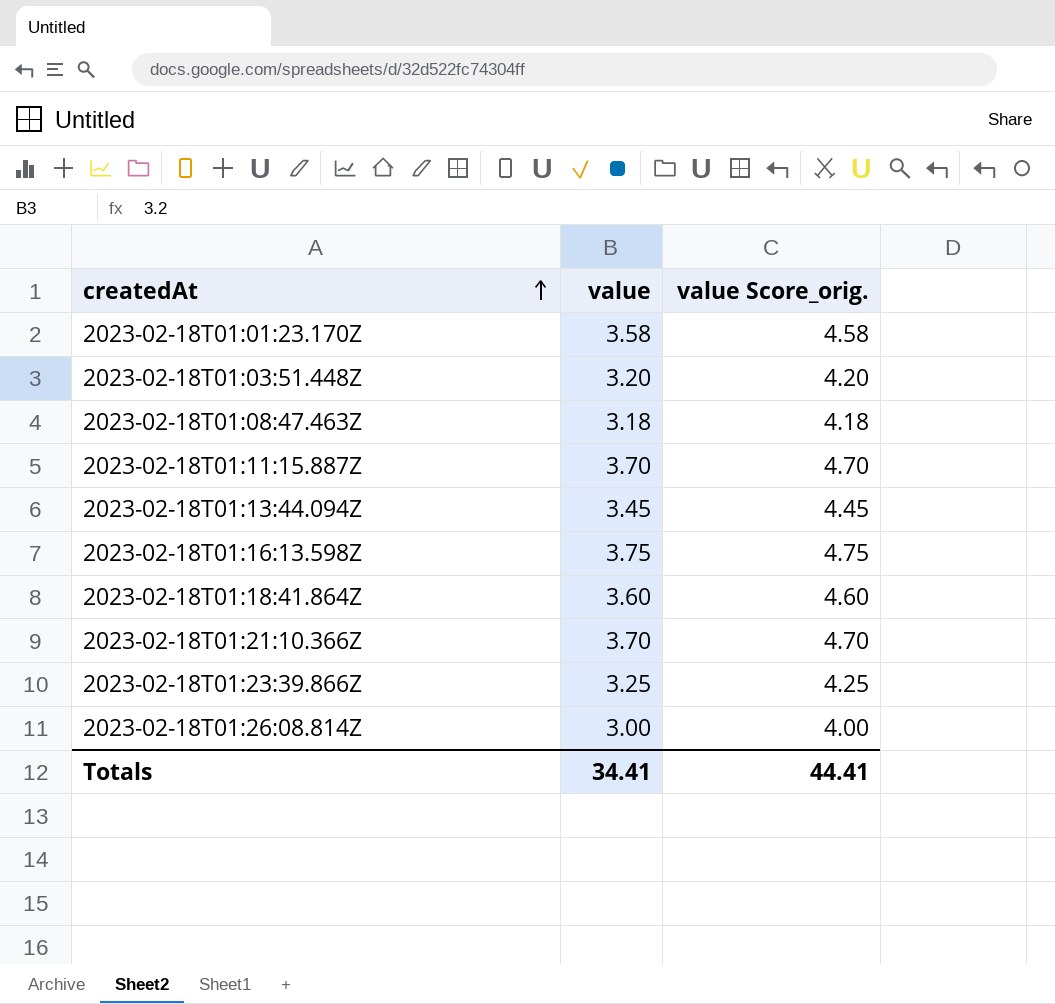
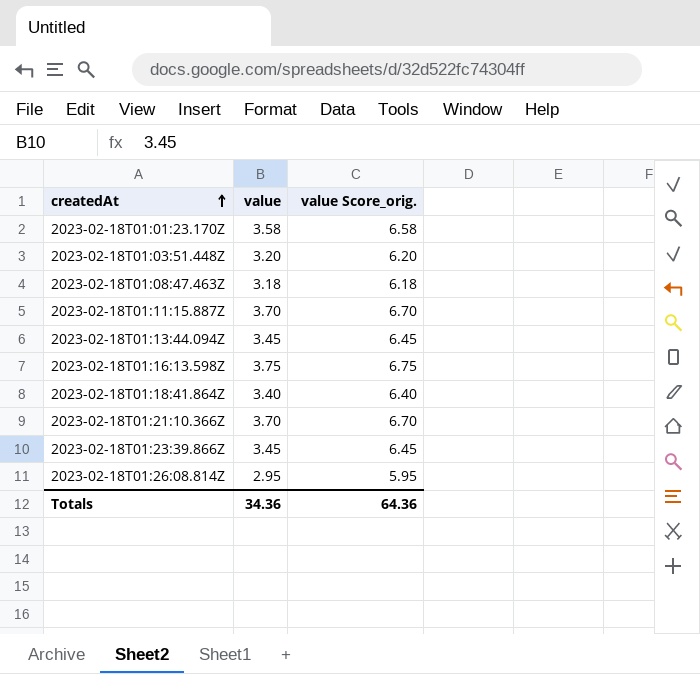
column value Score_orig. | formula: [value] + 1 -> [value] + 3
2023-02-18T01:18:41.864Z | value: 3.60 -> 3.40
2023-02-18T01:23:39.866Z | value: 3.25 -> 3.45
2023-02-18T01:26:08.814Z | value: 3.00 -> 2.95
Totals | value: 34.41 -> 34.36
Totals | value Score_orig.: 44.41 -> 64.36

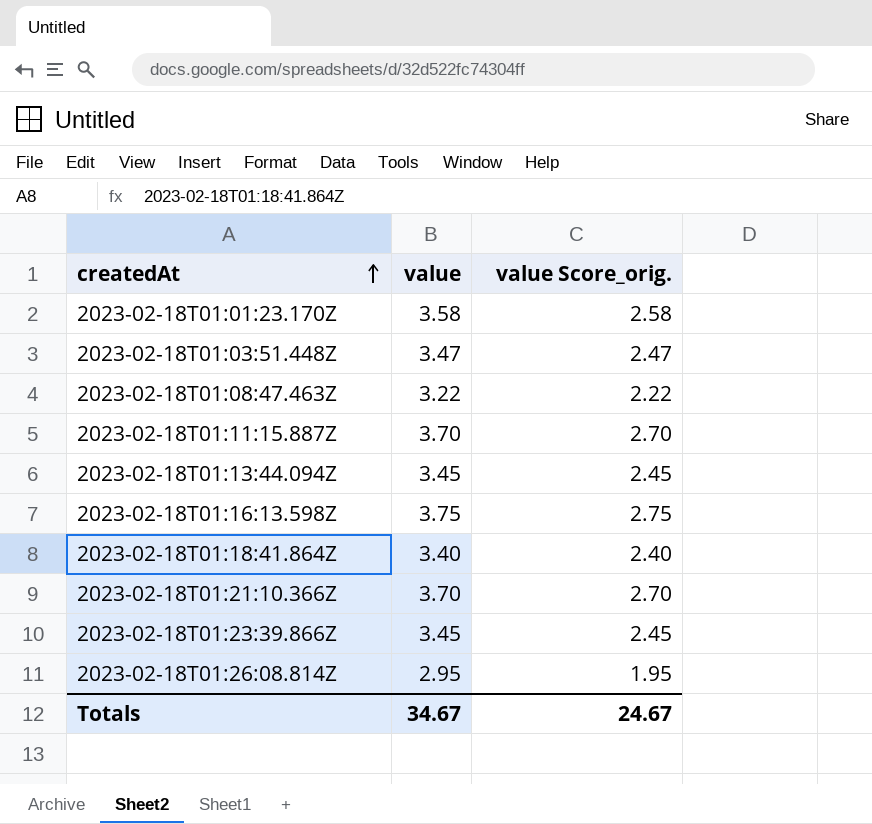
column value Score_orig. | formula: [value] + 3 -> [value] - 1
2023-02-18T01:03:51.448Z | value: 3.20 -> 3.47
2023-02-18T01:08:47.463Z | value: 3.18 -> 3.22
Totals | value: 34.36 -> 34.67
Totals | value Score_orig.: 64.36 -> 24.67

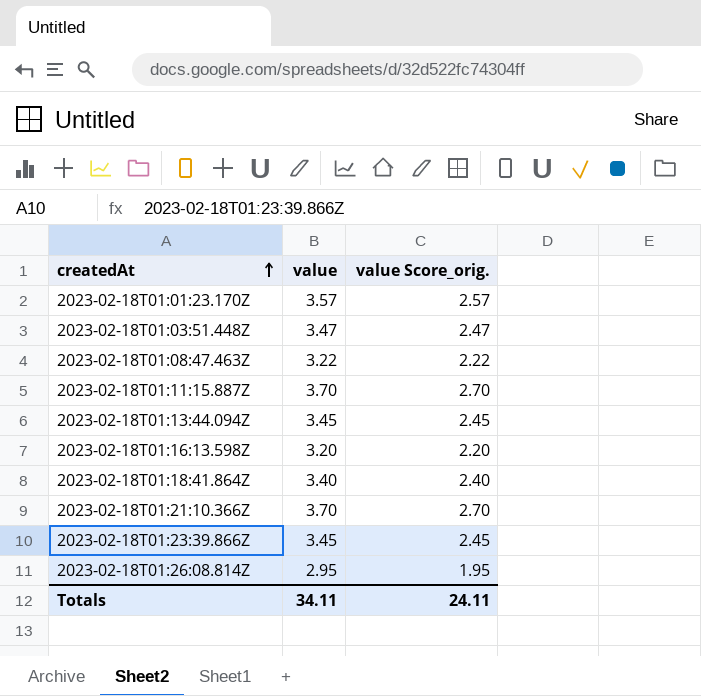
2023-02-18T01:01:23.170Z | value: 3.58 -> 3.57
2023-02-18T01:01:23.170Z | value Score_orig.: 2.58 -> 2.57
2023-02-18T01:16:13.598Z | value: 3.75 -> 3.20
2023-02-18T01:16:13.598Z | value Score_orig.: 2.75 -> 2.20
Totals | value: 34.67 -> 34.11
Totals | value Score_orig.: 24.67 -> 24.11

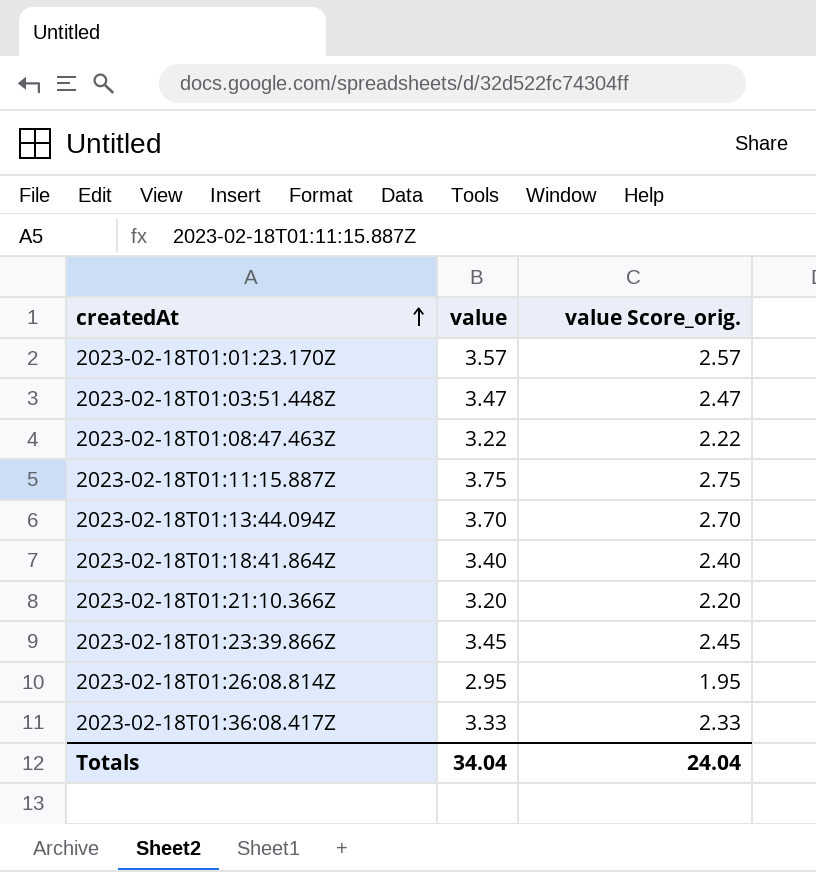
row 2023-02-18T01:16:13.598Z: 3.20 | 2.20 -> none
2023-02-18T01:11:15.887Z | value: 3.70 -> 3.75
2023-02-18T01:11:15.887Z | value Score_orig.: 2.70 -> 2.75
2023-02-18T01:13:44.094Z | value: 3.45 -> 3.70
2023-02-18T01:13:44.094Z | value Score_orig.: 2.45 -> 2.70
2023-02-18T01:21:10.366Z | value: 3.70 -> 3.20
2023-02-18T01:21:10.366Z | value Score_orig.: 2.70 -> 2.20
row 2023-02-18T01:36:08.417Z: none -> 3.33 | 2.33
Totals | value: 34.11 -> 34.04
Totals | value Score_orig.: 24.11 -> 24.04

